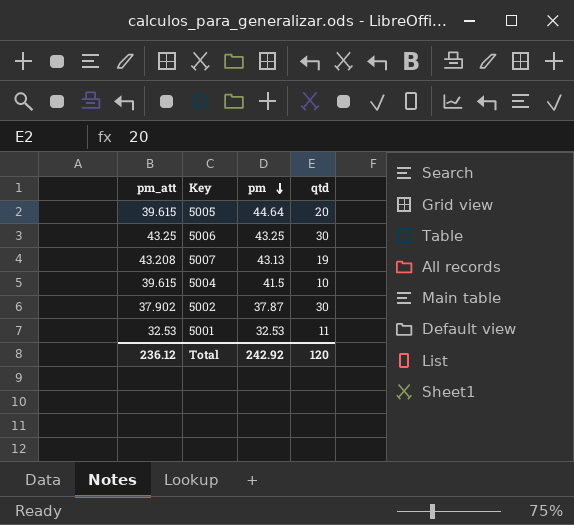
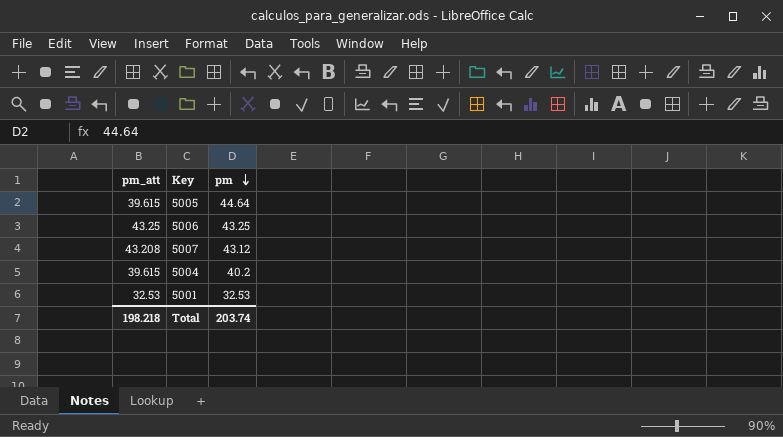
column qtd | position: 4 -> none
row 5002: 37.902 | 37.87 | 30 -> none
5007 | pm: 43.13 -> 43.12
5004 | pm: 41.5 -> 40.2
Total | pm_att: 236.12 -> 198.218
Total | pm: 242.92 -> 203.74

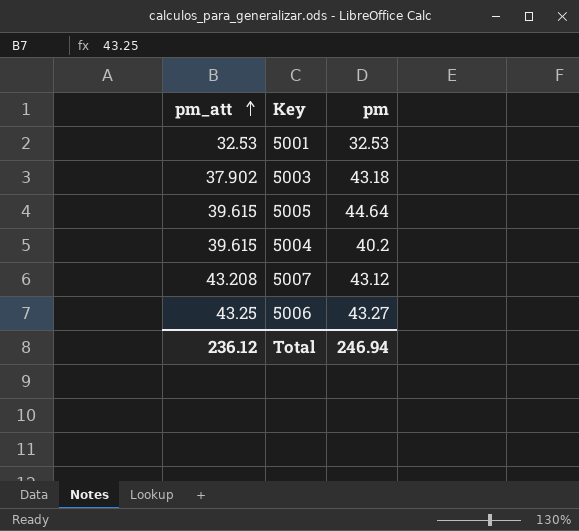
row order: pm descending -> pm_att ascending
row 5003: none -> 37.902 | 43.18
5006 | pm: 43.25 -> 43.27
Total | pm_att: 198.218 -> 236.12
Total | pm: 203.74 -> 246.94

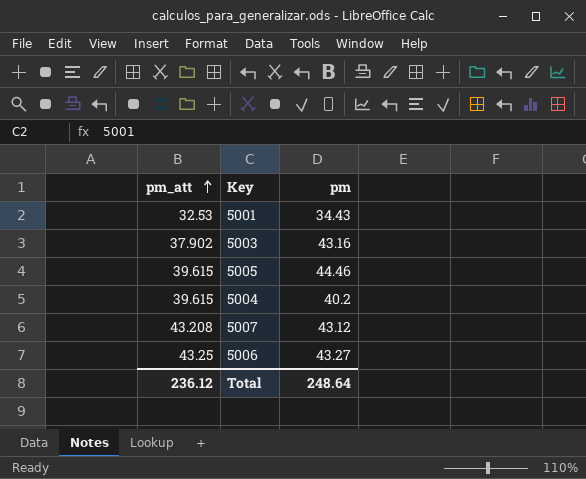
5001 | pm: 32.53 -> 34.43
5003 | pm: 43.18 -> 43.16
5005 | pm: 44.64 -> 44.46
Total | pm: 246.94 -> 248.64

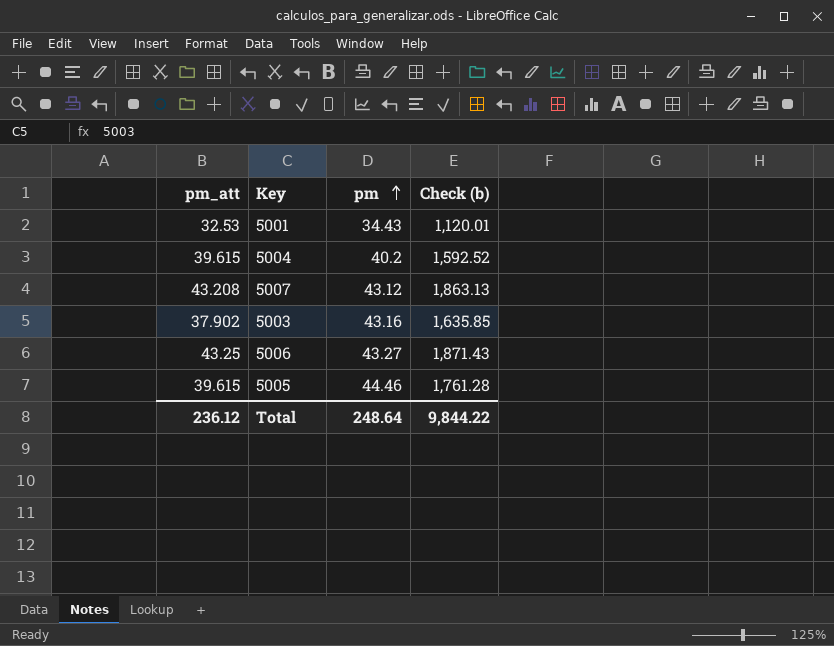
row order: pm_att ascending -> pm ascending
column Check (b) | formula: none -> [pm_att] * [pm]

